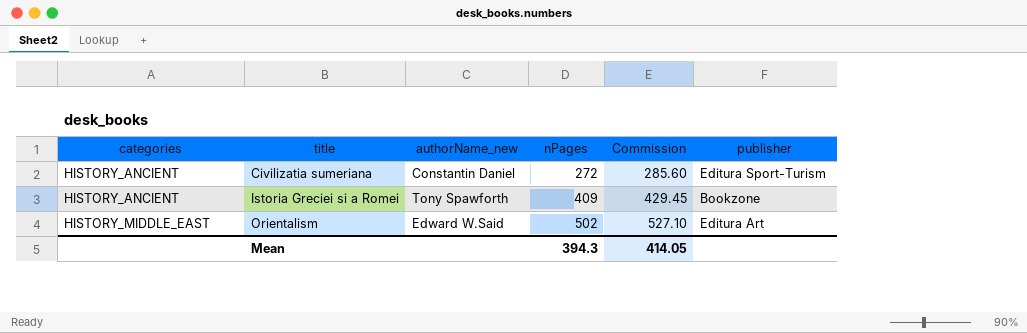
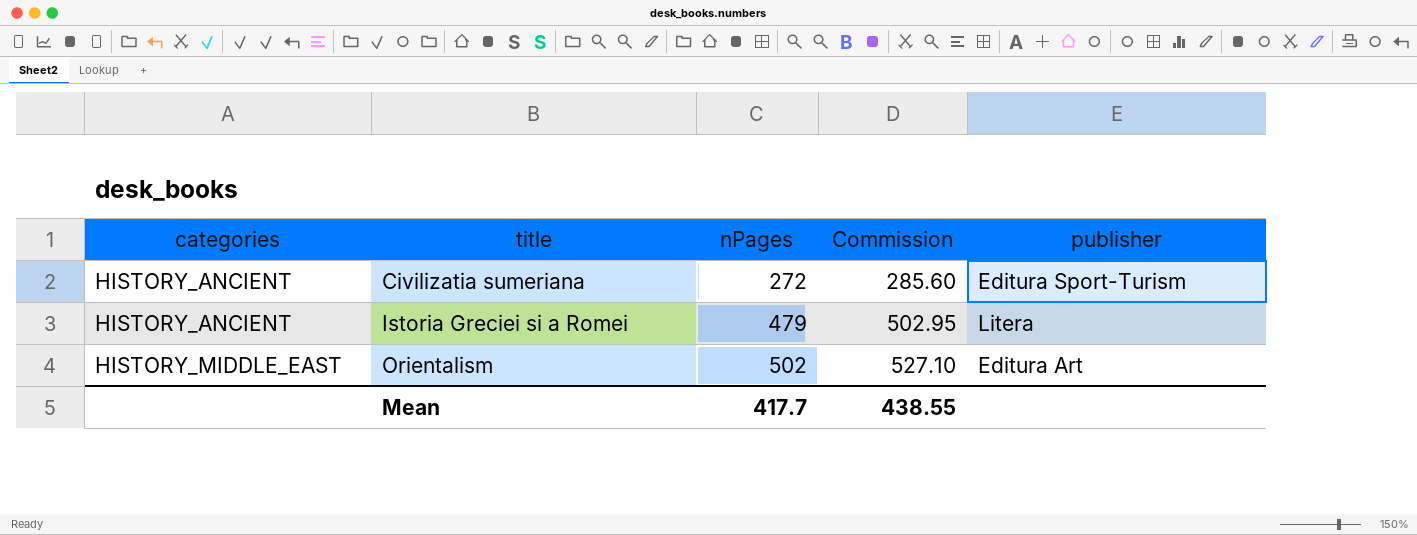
column authorName_new | position: 3 -> none
Istoria Greciei si a Romei | nPages: 409 -> 479
Istoria Greciei si a Romei | Commission: 429.45 -> 502.95
Istoria Greciei si a Romei | publisher: Bookzone -> Litera
Mean | nPages: 394.3 -> 417.7
Mean | Commission: 414.05 -> 438.55

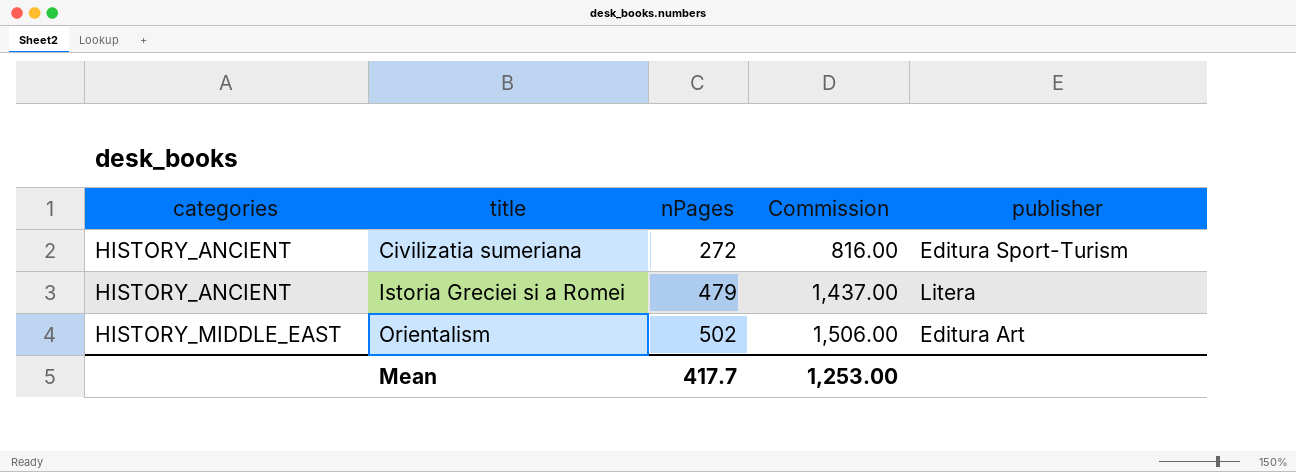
column Commission | formula: [nPages] * 1.05 -> [nPages] * 3
Mean | Commission: 438.55 -> 1,253.00

